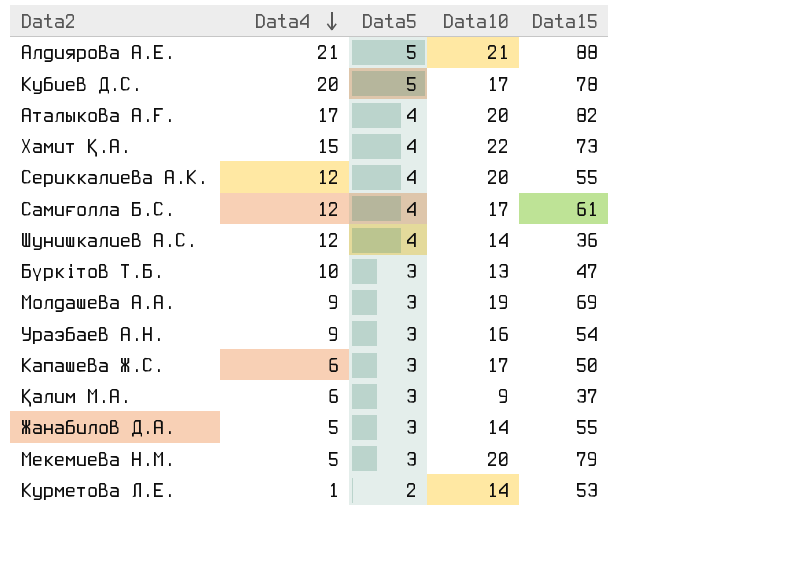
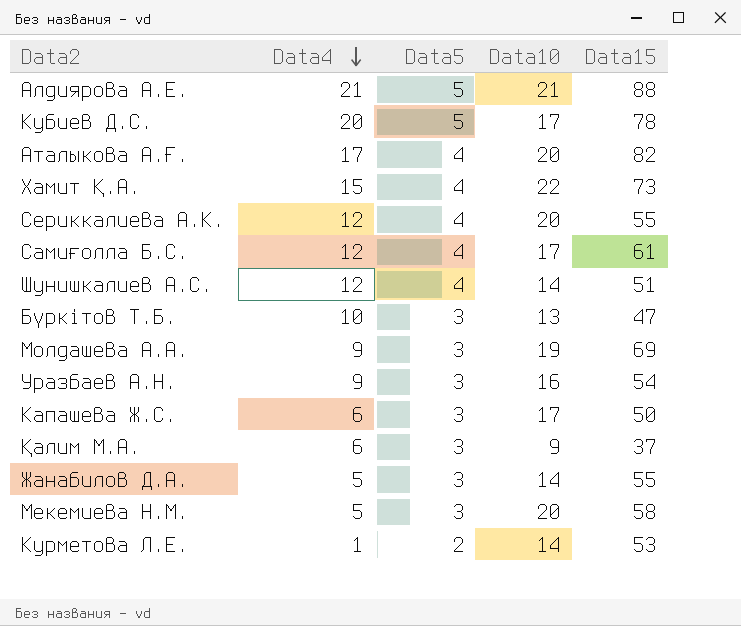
Шунишкалиев А.С. | Data15: 36 -> 51
Мекемиева Н.М. | Data15: 79 -> 58

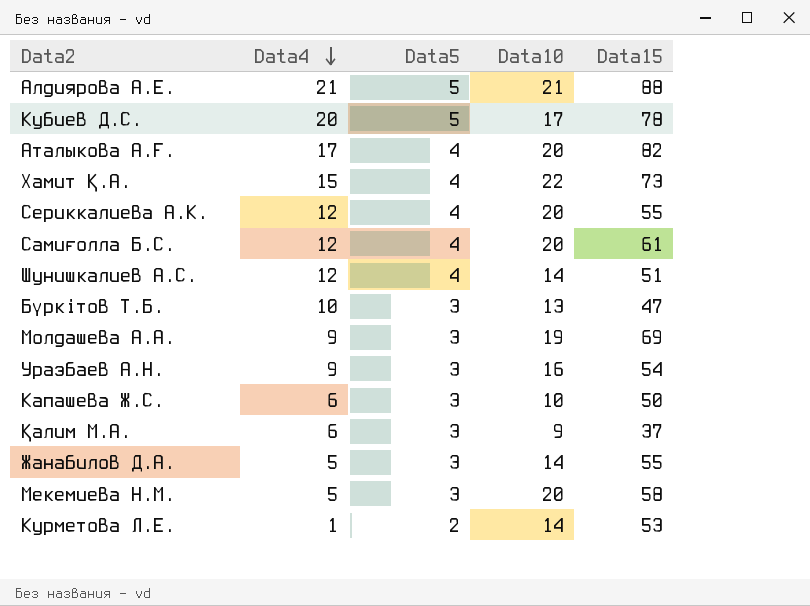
Самиғолла Б.С. | Data10: 17 -> 20
Капашева Ж.С. | Data10: 17 -> 10

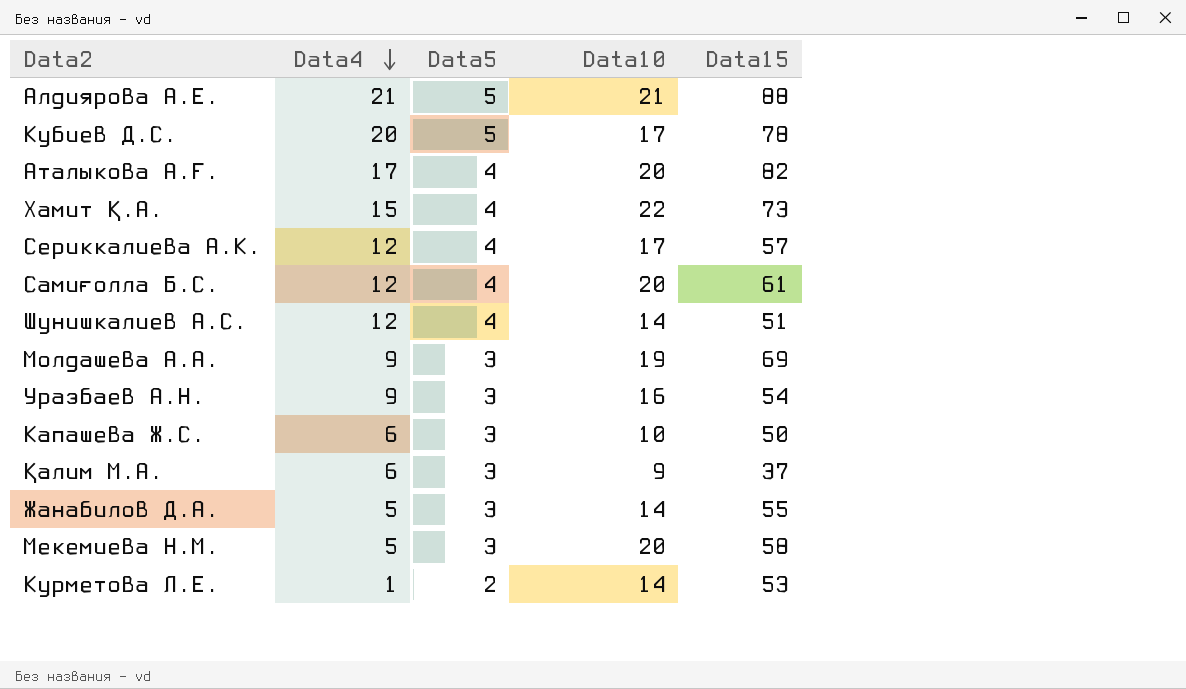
row Бүркітов Т.Б.: 10 | 3 | 13 | 47 -> none
Сериккалиева А.К. | Data10: 20 -> 17
Сериккалиева А.К. | Data15: 55 -> 57

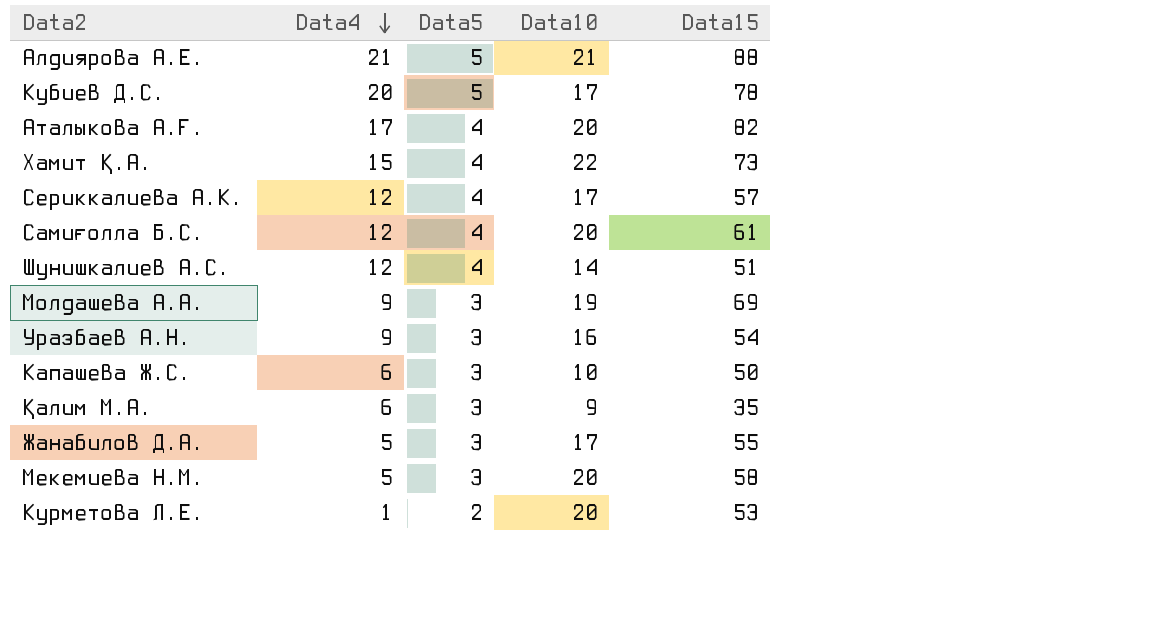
Қалим М.А. | Data15: 37 -> 35
Жанабилов Д.А. | Data10: 14 -> 17
Курметова Л.Е. | Data10: 14 -> 20

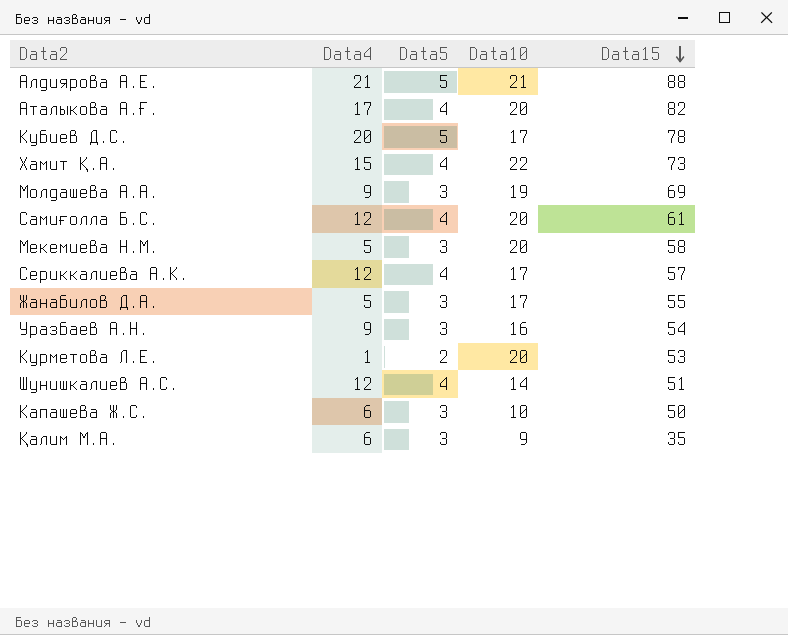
row order: Data4 descending -> Data15 descending

